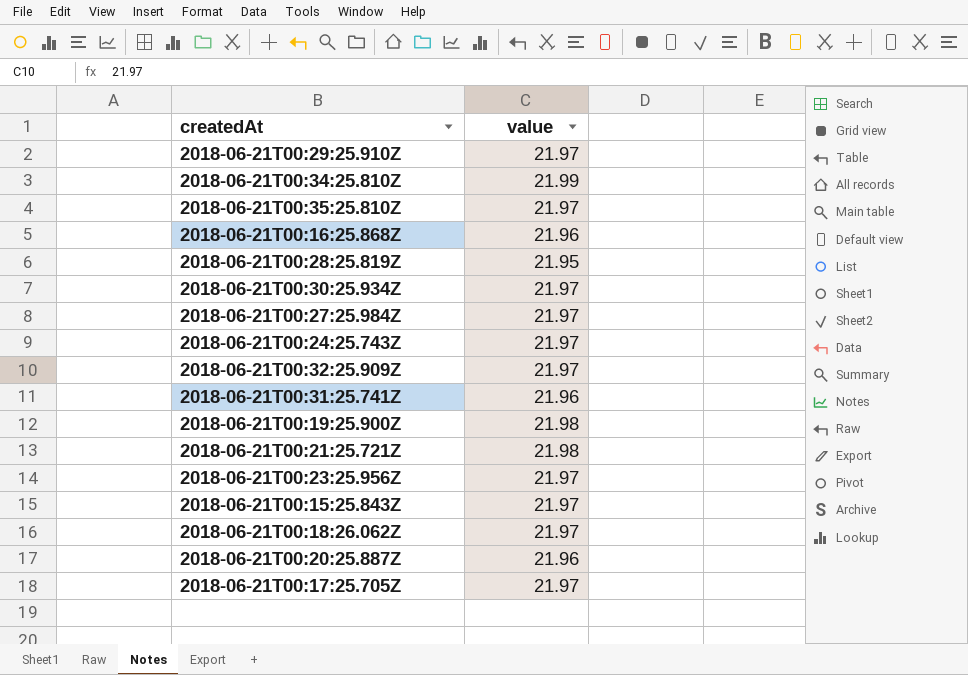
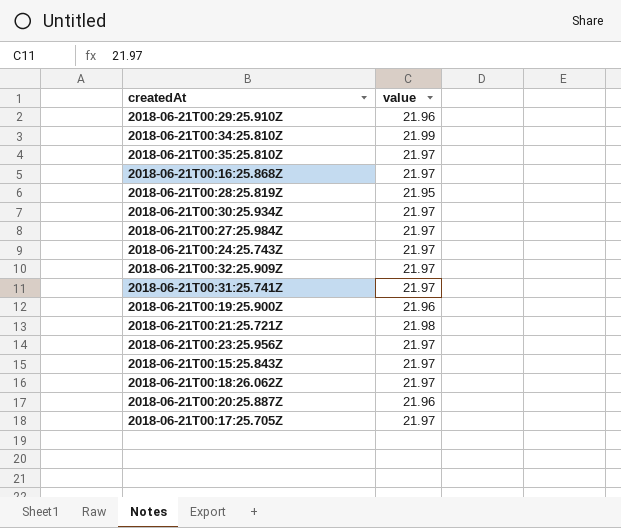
2018-06-21T00:29:25.910Z | value: 21.97 -> 21.96
2018-06-21T00:16:25.868Z | value: 21.96 -> 21.97
2018-06-21T00:31:25.741Z | value: 21.96 -> 21.97
2018-06-21T00:19:25.900Z | value: 21.98 -> 21.96

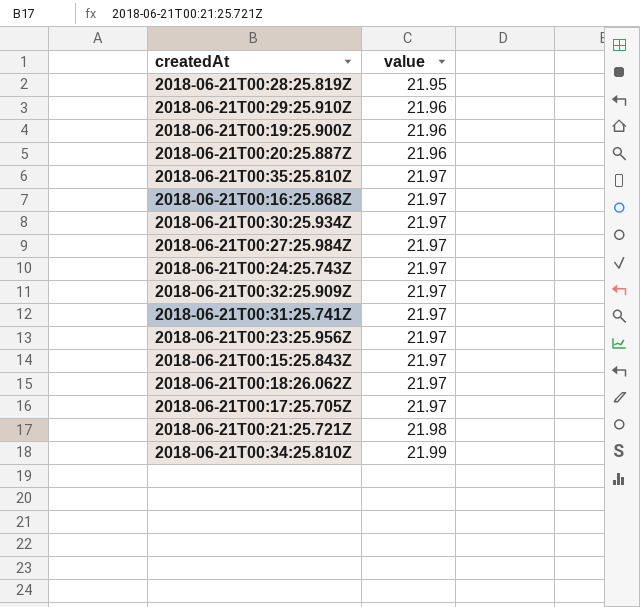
row order: none -> value ascending

